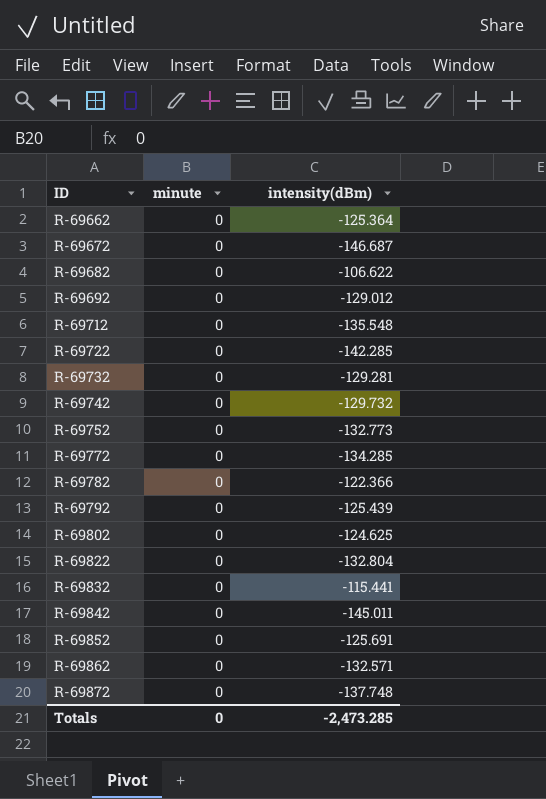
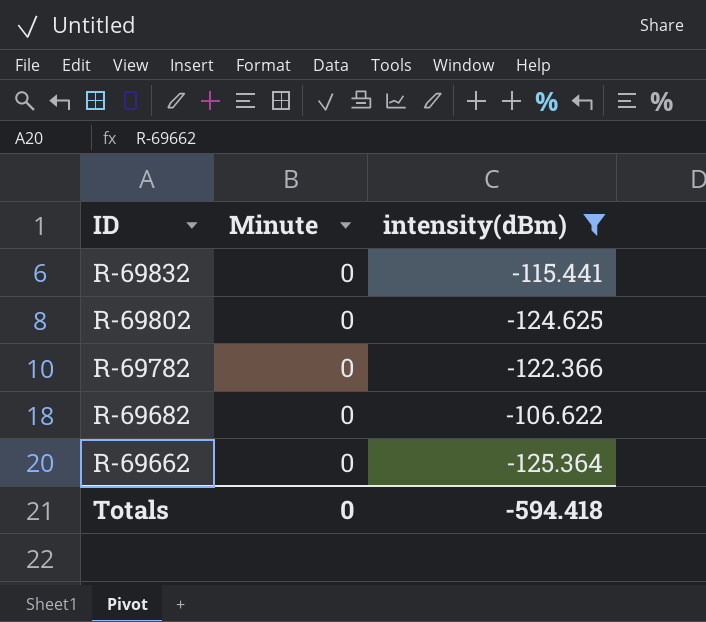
filter: none -> intensity(dBm) >= -125.364
row order: ID ascending -> ID descending
column name: minute -> Minute
Totals | intensity(dBm): -2,473.285 -> -594.418

